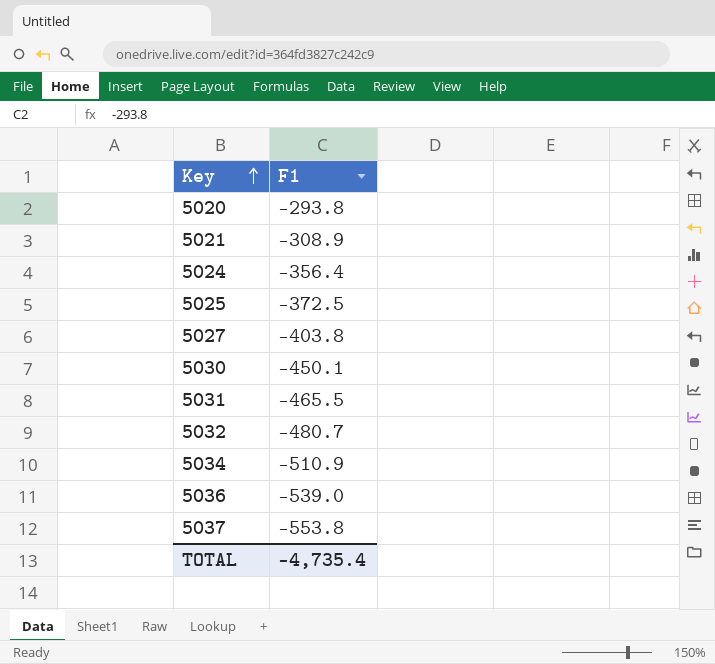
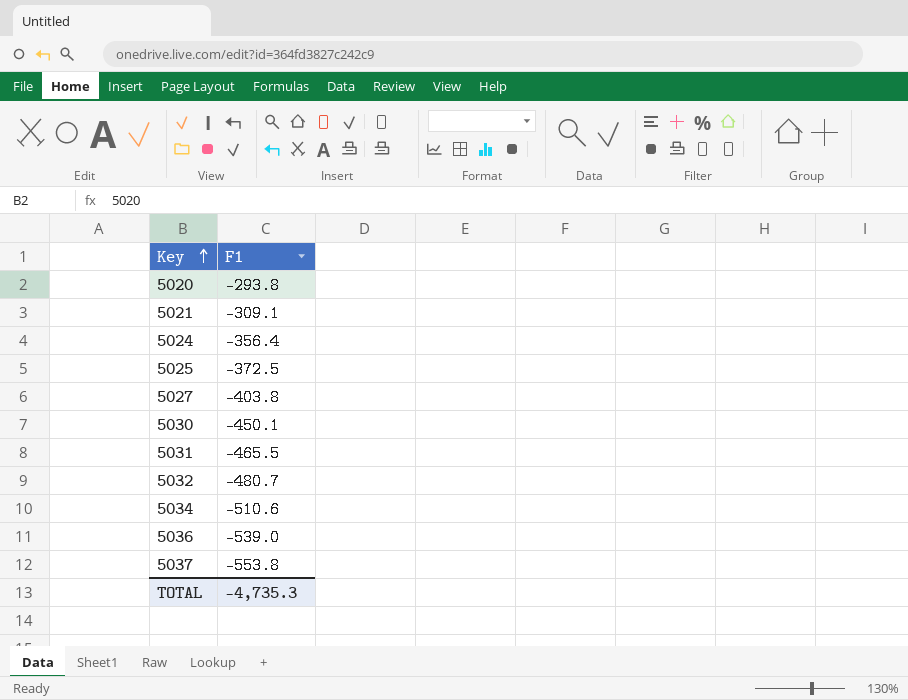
5021 | F1: -308.9 -> -309.1
5034 | F1: -510.9 -> -510.6
TOTAL | F1: -4,735.4 -> -4,735.3

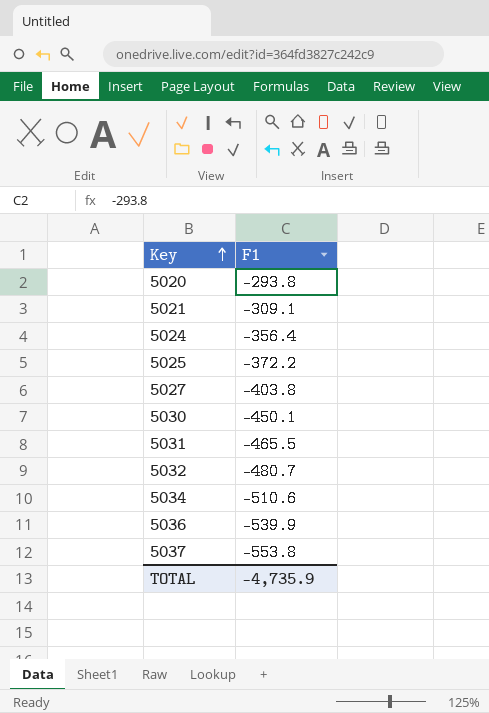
5025 | F1: -372.5 -> -372.2
5036 | F1: -539.0 -> -539.9
TOTAL | F1: -4,735.3 -> -4,735.9

